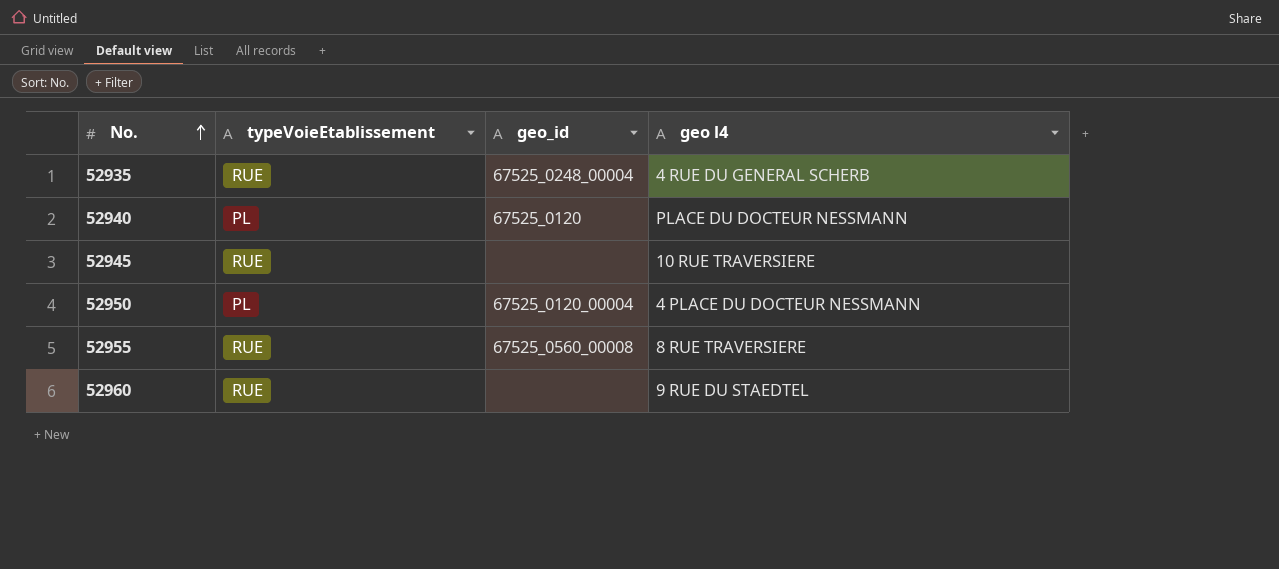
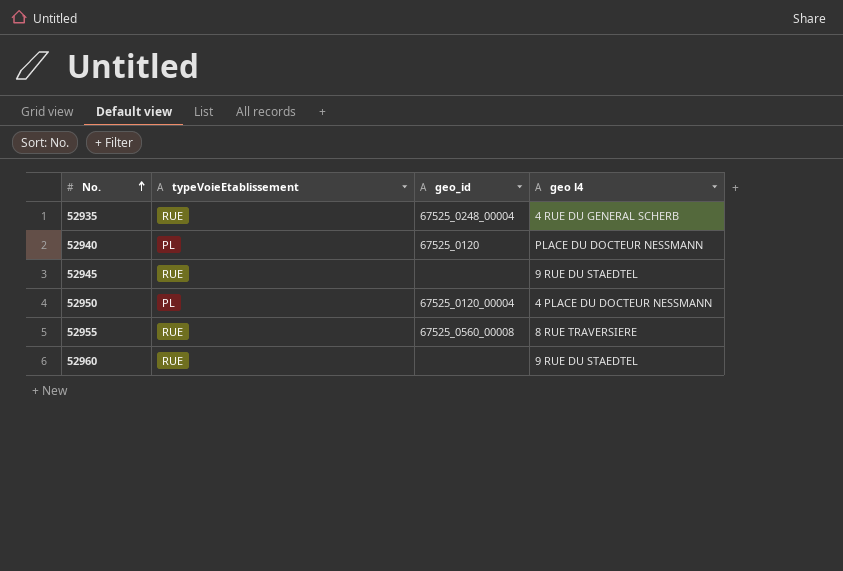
52945 | geo l4: 10 RUE TRAVERSIERE -> 9 RUE DU STAEDTEL

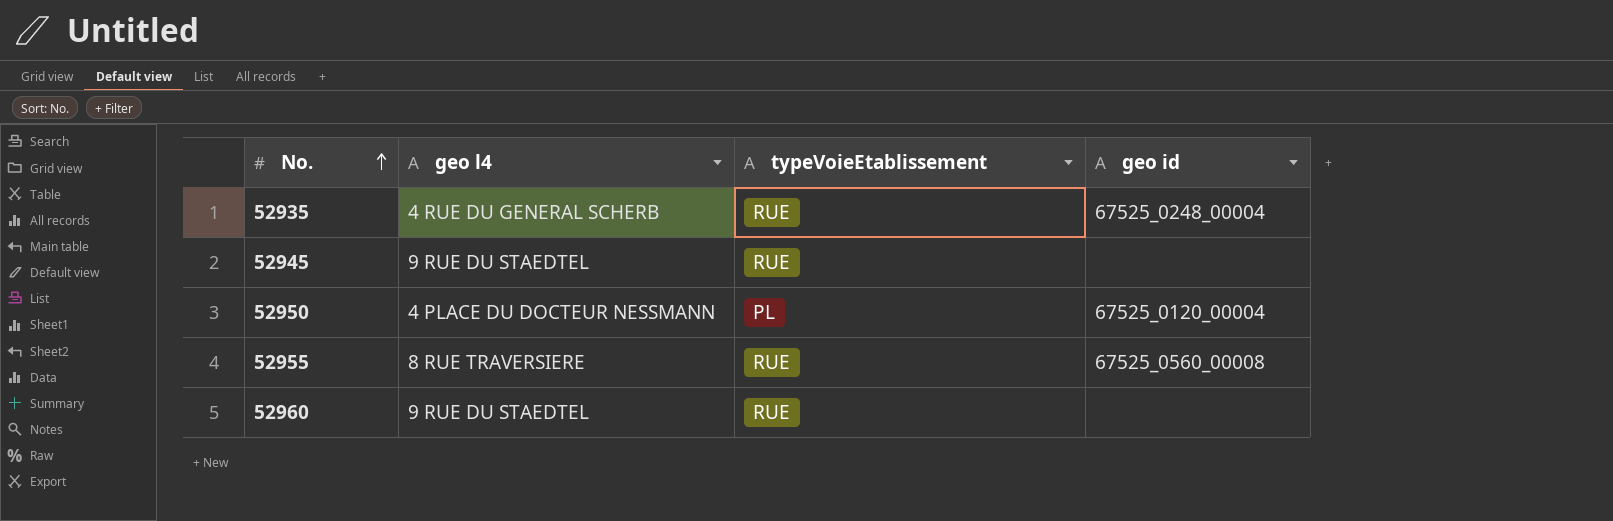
column geo l4 | position: 4 -> 2
column name: geo_id -> geo id
row 52940: PL | 67525_0120 | PLACE DU DOCTEUR NESSMANN -> none

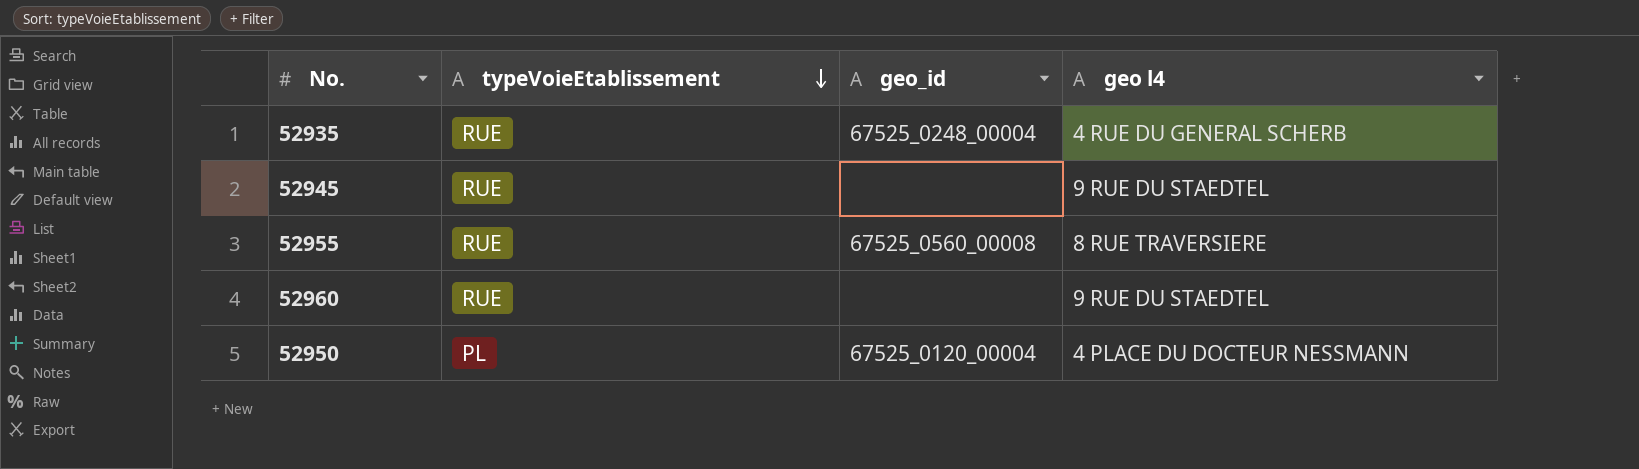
row order: No. ascending -> typeVoieEtablissement descending
column name: geo id -> geo_id
column geo l4 | position: 2 -> 4

